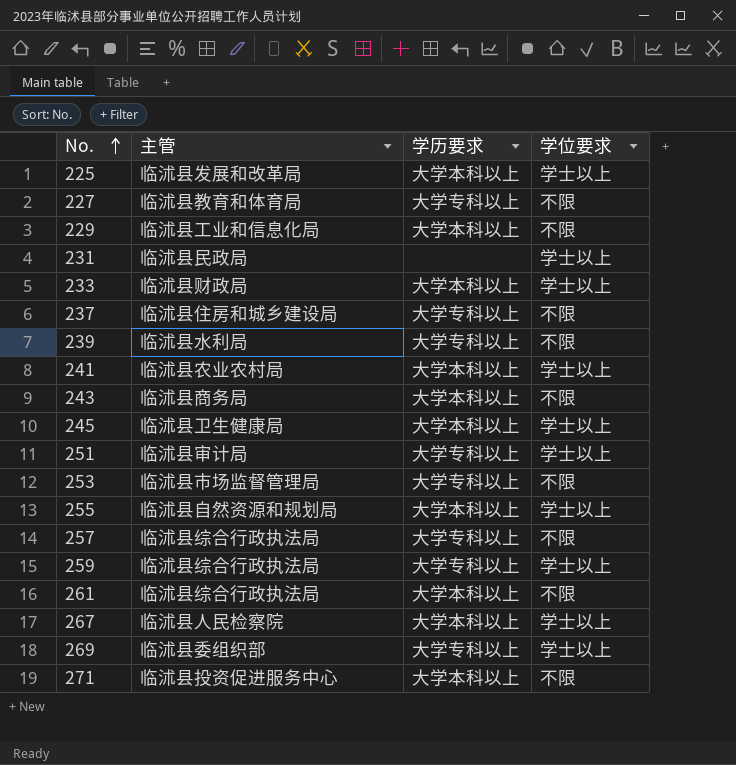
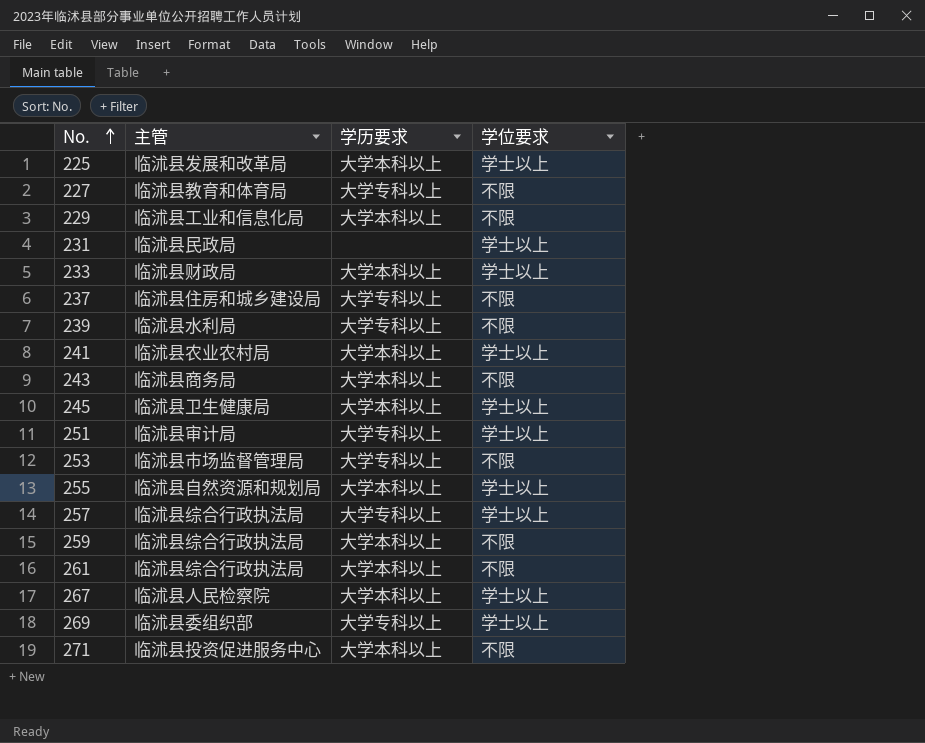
257 | 学位要求: 不限 -> 学士以上
259 | 学历要求: 大学专科以上 -> 大学本科以上
259 | 学位要求: 学士以上 -> 不限

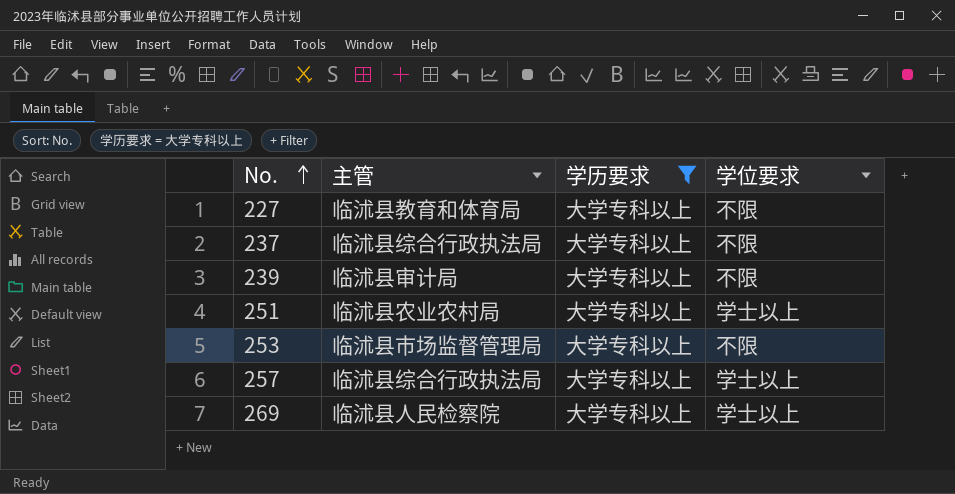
filter: none -> 学历要求 = 大学专科以上
237 | 主管: 临沭县住房和城乡建设局 -> 临沭县综合行政执法局
239 | 主管: 临沭县水利局 -> 临沭县审计局
251 | 主管: 临沭县审计局 -> 临沭县农业农村局
269 | 主管: 临沭县委组织部 -> 临沭县人民检察院

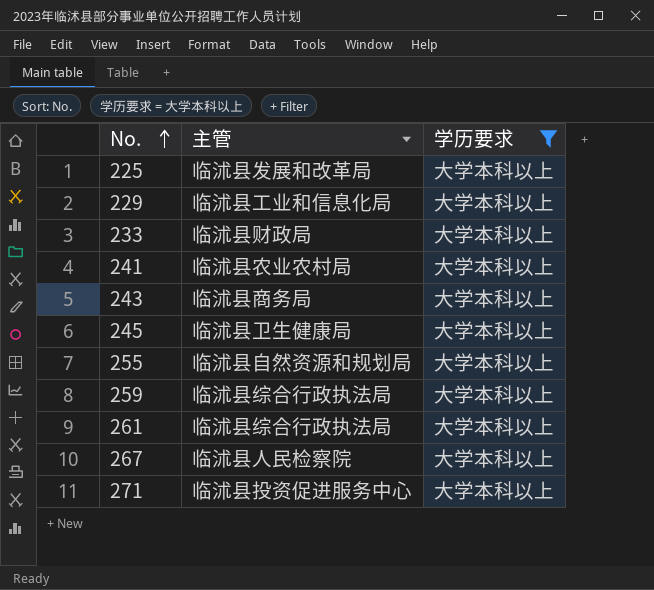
filter: 学历要求 = 大学专科以上 -> 学历要求 = 大学本科以上
column 学位要求 | position: 4 -> none

